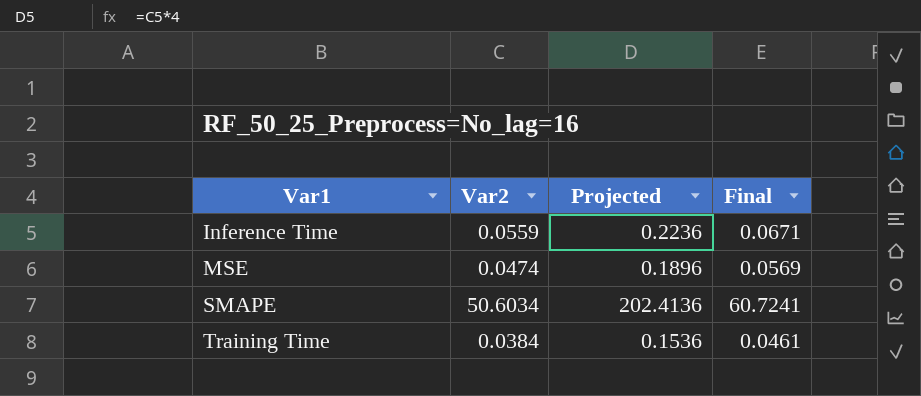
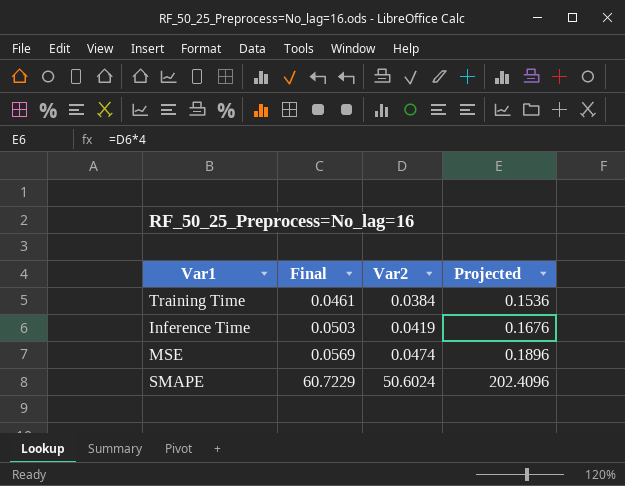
row order: Var1 ascending -> Final ascending
column Final | position: 4 -> 2
Inference Time | Final: 0.0671 -> 0.0503
Inference Time | Var2: 0.0559 -> 0.0419
Inference Time | Projected: 0.2236 -> 0.1676
SMAPE | Final: 60.7241 -> 60.7229
SMAPE | Var2: 50.6034 -> 50.6024
SMAPE | Projected: 202.4136 -> 202.4096

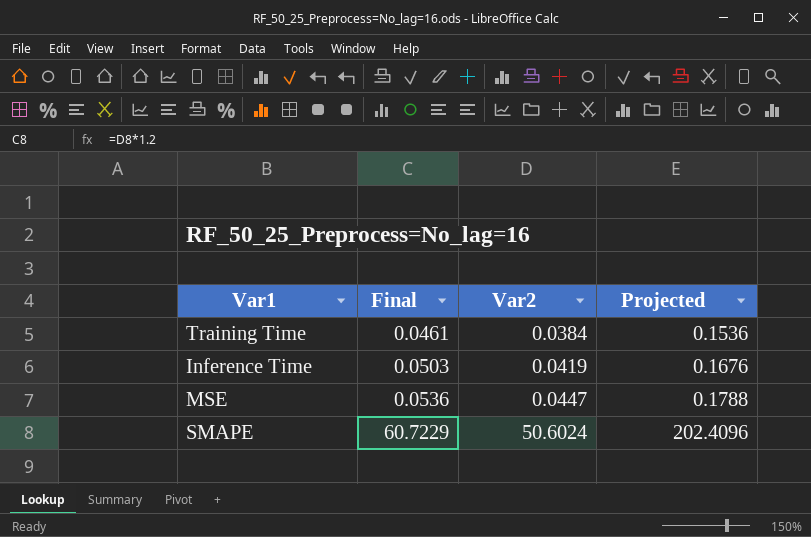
MSE | Final: 0.0569 -> 0.0536
MSE | Var2: 0.0474 -> 0.0447
MSE | Projected: 0.1896 -> 0.1788

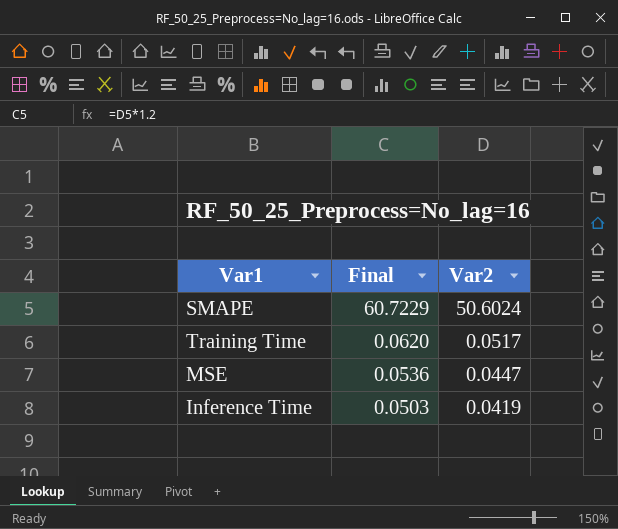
row order: Final ascending -> Final descending
column Projected | formula: [Var2] * 4 -> none
Training Time | Final: 0.0461 -> 0.0620
Training Time | Var2: 0.0384 -> 0.0517

